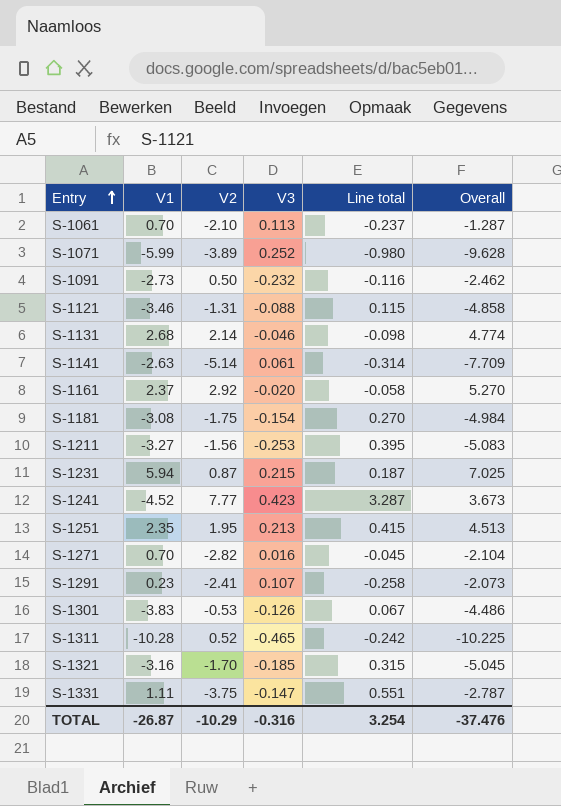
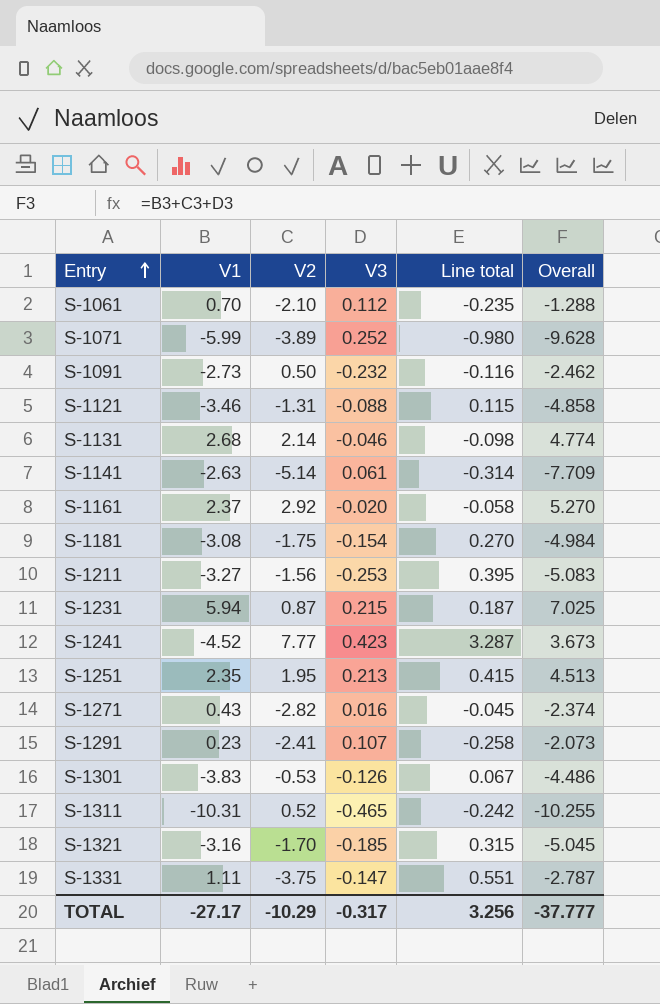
S-1061 | V3: 0.113 -> 0.112
S-1061 | Line total: -0.237 -> -0.235
S-1061 | Overall: -1.287 -> -1.288
S-1271 | V1: 0.70 -> 0.43
S-1271 | Overall: -2.104 -> -2.374
S-1311 | V1: -10.28 -> -10.31
S-1311 | Overall: -10.225 -> -10.255
TOTAL | V1: -26.87 -> -27.17
TOTAL | V3: -0.316 -> -0.317
TOTAL | Line total: 3.254 -> 3.256
TOTAL | Overall: -37.476 -> -37.777

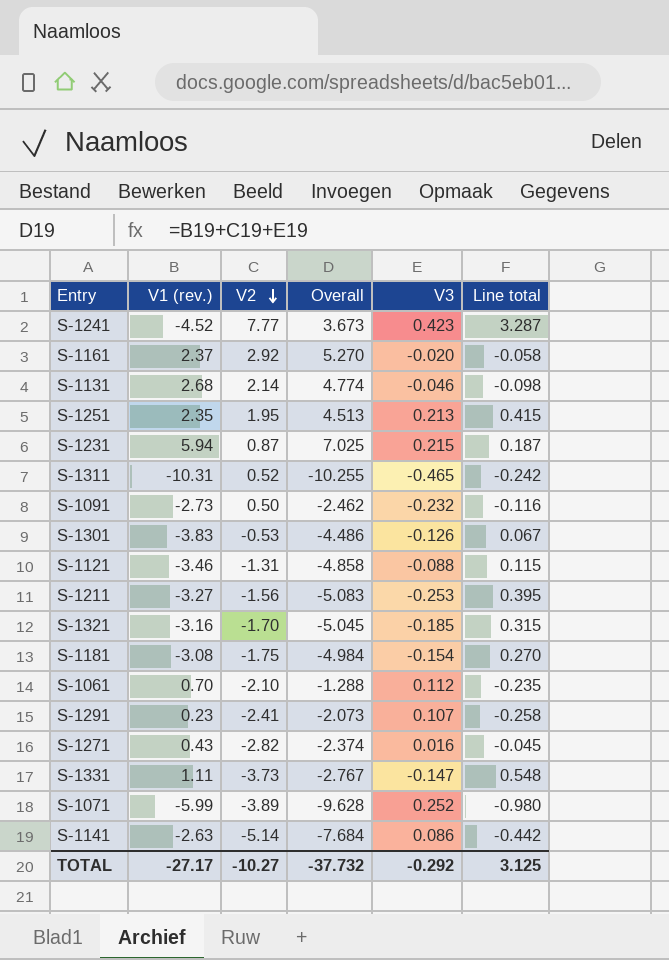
row order: Entry ascending -> V2 descending
column name: V1 -> V1 (rev.)
column Overall | position: 6 -> 4
S-1331 | V2: -3.75 -> -3.73
S-1331 | Overall: -2.787 -> -2.767
S-1331 | Line total: 0.551 -> 0.548
S-1141 | Overall: -7.709 -> -7.684
S-1141 | V3: 0.061 -> 0.086
S-1141 | Line total: -0.314 -> -0.442
TOTAL | V2: -10.29 -> -10.27
TOTAL | Overall: -37.777 -> -37.732
TOTAL | V3: -0.317 -> -0.292
TOTAL | Line total: 3.256 -> 3.125

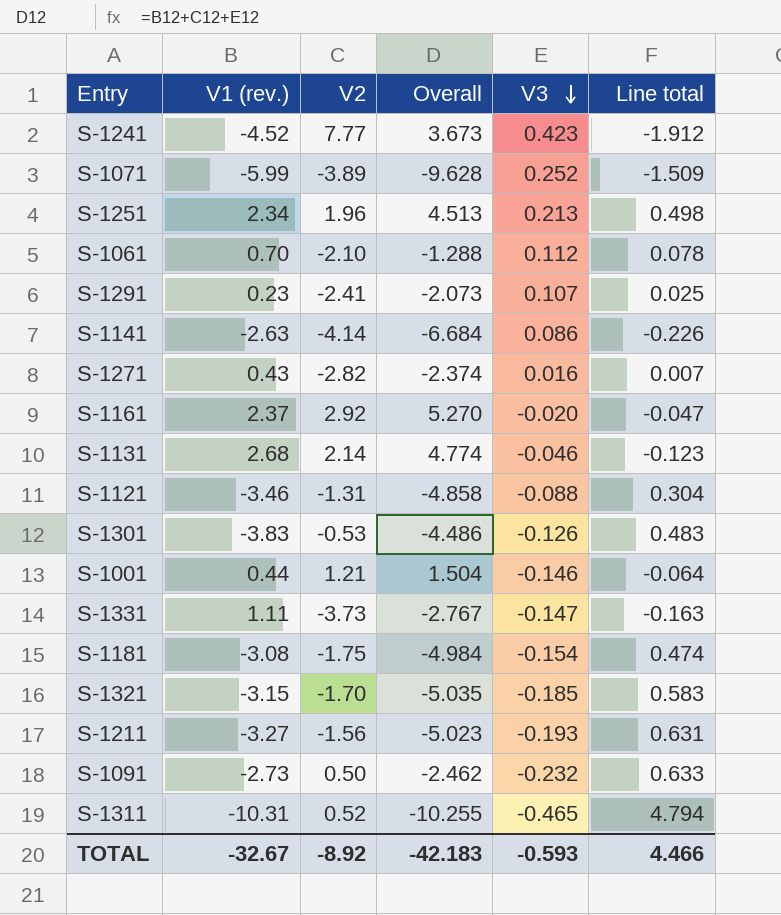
row order: V2 descending -> V3 descending
column Line total | formula: [V2] * [V3] -> [V1 (rev.)] * [V3]
row S-1231: 5.94 | 0.87 | 7.025 | 0.215 | 0.187 -> none
S-1251 | V1 (rev.): 2.35 -> 2.34
S-1251 | V2: 1.95 -> 1.96
S-1141 | V2: -5.14 -> -4.14
S-1141 | Overall: -7.684 -> -6.684
row S-1001: none -> 0.44 | 1.21 | 1.504 | -0.146 | -0.064
S-1321 | V1 (rev.): -3.16 -> -3.15
S-1321 | Overall: -5.045 -> -5.035
S-1211 | Overall: -5.083 -> -5.023
S-1211 | V3: -0.253 -> -0.193
TOTAL | V1 (rev.): -27.17 -> -32.67
TOTAL | V2: -10.27 -> -8.92
TOTAL | Overall: -37.732 -> -42.183
TOTAL | V3: -0.292 -> -0.593
TOTAL | Line total: 3.125 -> 4.466

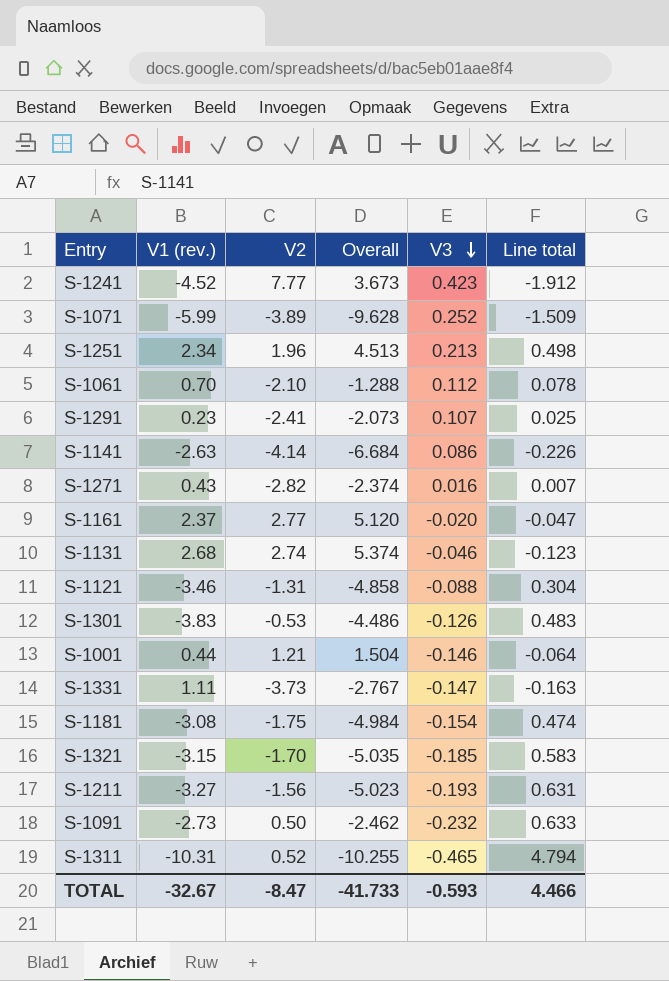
S-1161 | V2: 2.92 -> 2.77
S-1161 | Overall: 5.270 -> 5.120
S-1131 | V2: 2.14 -> 2.74
S-1131 | Overall: 4.774 -> 5.374
TOTAL | V2: -8.92 -> -8.47
TOTAL | Overall: -42.183 -> -41.733

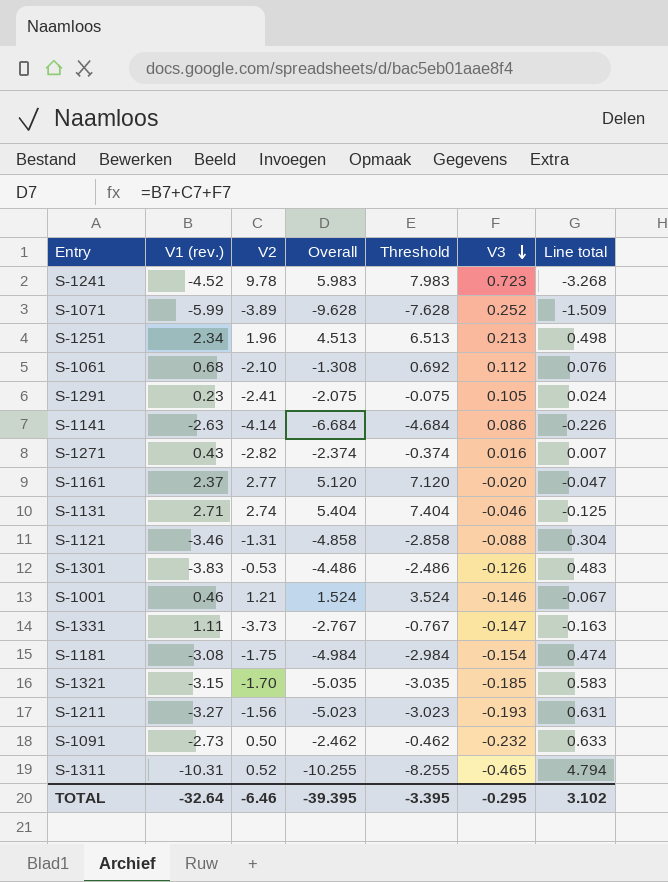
column Threshold | formula: none -> [Overall] + 2
S-1241 | V2: 7.77 -> 9.78
S-1241 | Overall: 3.673 -> 5.983
S-1241 | V3: 0.423 -> 0.723
S-1241 | Line total: -1.912 -> -3.268
S-1061 | V1 (rev.): 0.70 -> 0.68
S-1061 | Overall: -1.288 -> -1.308
S-1061 | Line total: 0.078 -> 0.076
S-1291 | Overall: -2.073 -> -2.075
S-1291 | V3: 0.107 -> 0.105
S-1291 | Line total: 0.025 -> 0.024
S-1131 | V1 (rev.): 2.68 -> 2.71
S-1131 | Overall: 5.374 -> 5.404
S-1131 | Line total: -0.123 -> -0.125
S-1001 | V1 (rev.): 0.44 -> 0.46
S-1001 | Overall: 1.504 -> 1.524
S-1001 | Line total: -0.064 -> -0.067
TOTAL | V1 (rev.): -32.67 -> -32.64
TOTAL | V2: -8.47 -> -6.46
TOTAL | Overall: -41.733 -> -39.395
TOTAL | V3: -0.593 -> -0.295
TOTAL | Line total: 4.466 -> 3.102

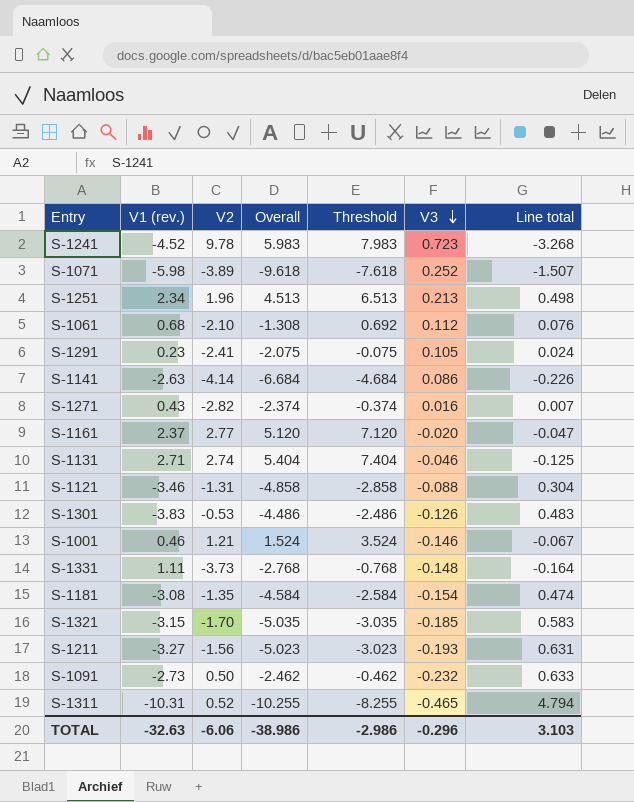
S-1071 | V1 (rev.): -5.99 -> -5.98
S-1071 | Overall: -9.628 -> -9.618
S-1071 | Threshold: -7.628 -> -7.618
S-1071 | Line total: -1.509 -> -1.507
S-1331 | Overall: -2.767 -> -2.768
S-1331 | Threshold: -0.767 -> -0.768
S-1331 | V3: -0.147 -> -0.148
S-1331 | Line total: -0.163 -> -0.164
S-1181 | V2: -1.75 -> -1.35
S-1181 | Overall: -4.984 -> -4.584
S-1181 | Threshold: -2.984 -> -2.584
TOTAL | V1 (rev.): -32.64 -> -32.63
TOTAL | V2: -6.46 -> -6.06
TOTAL | Overall: -39.395 -> -38.986
TOTAL | Threshold: -3.395 -> -2.986
TOTAL | V3: -0.295 -> -0.296
TOTAL | Line total: 3.102 -> 3.103

